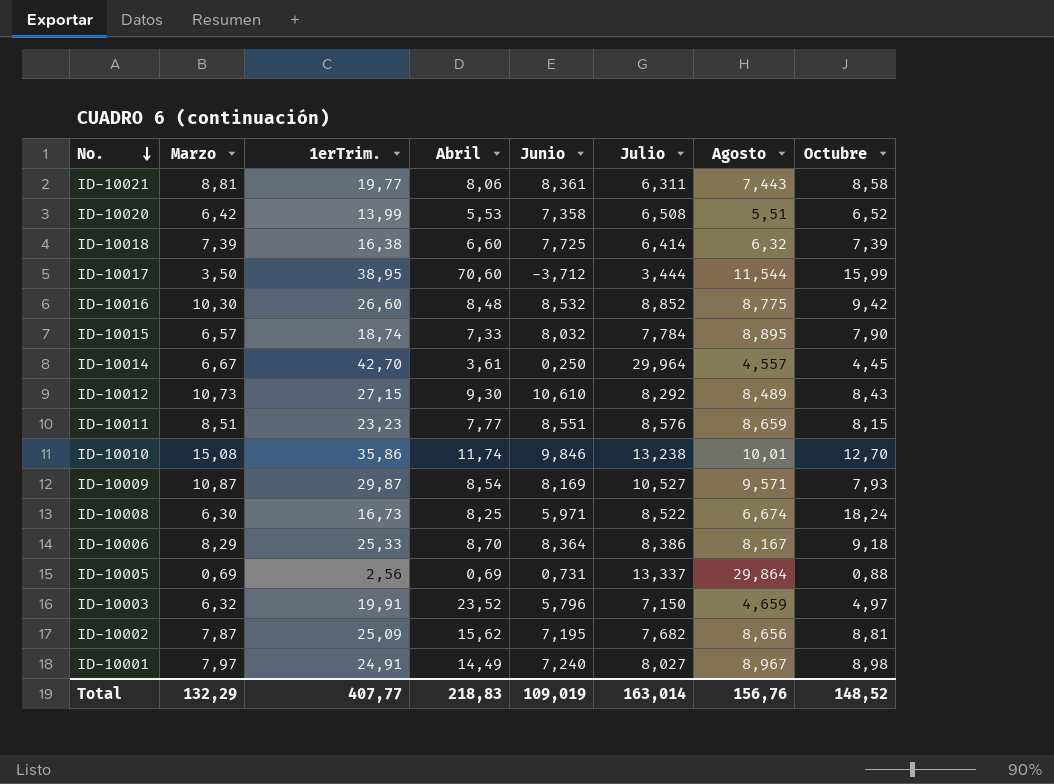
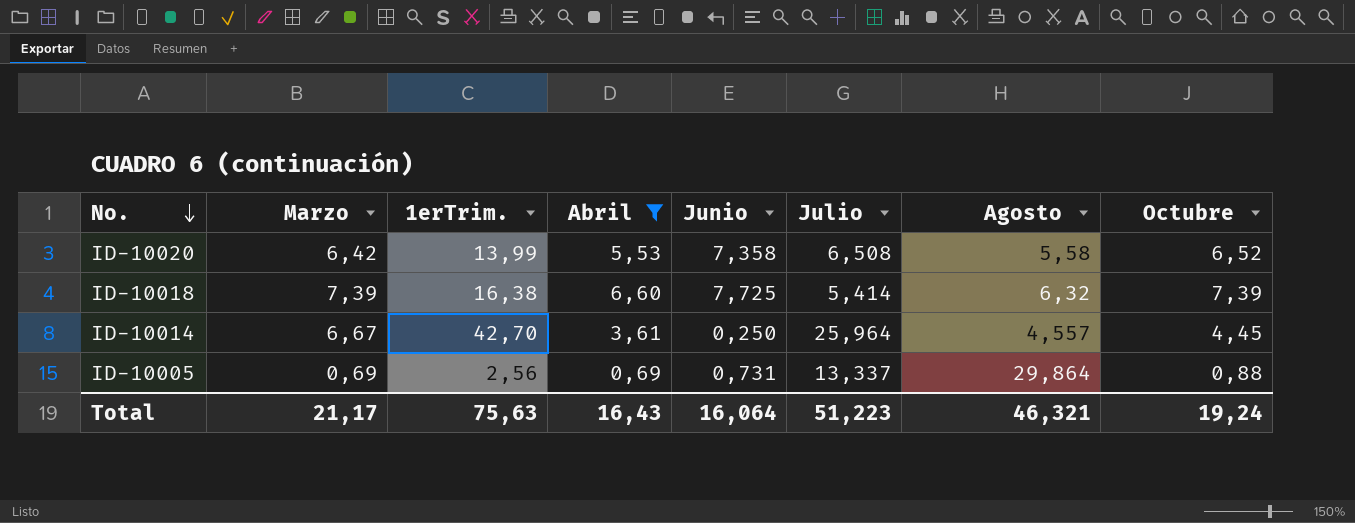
filter: none -> Abril <= 6,60
ID-10020 | Agosto: 5,51 -> 5,58
ID-10018 | Julio: 6,414 -> 5,414
ID-10014 | Julio: 29,964 -> 25,964
Total | Marzo: 132,29 -> 21,17
Total | 1erTrim.: 407,77 -> 75,63
Total | Abril: 218,83 -> 16,43
Total | Junio: 109,019 -> 16,064
Total | Julio: 163,014 -> 51,223
Total | Agosto: 156,76 -> 46,321
Total | Octubre: 148,52 -> 19,24

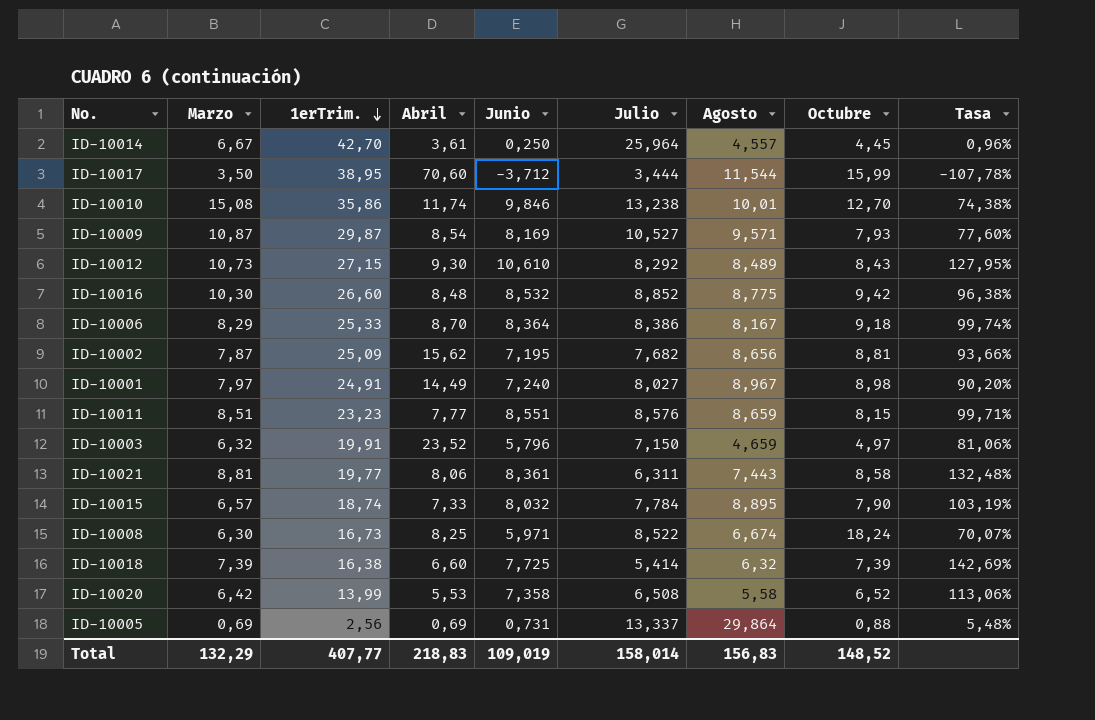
filter: Abril <= 6,60 -> none
row order: No. descending -> 1erTrim. descending
column Tasa | formula: none -> [Junio] / [Julio]
Total | Marzo: 21,17 -> 132,29
Total | 1erTrim.: 75,63 -> 407,77
Total | Abril: 16,43 -> 218,83
Total | Junio: 16,064 -> 109,019
Total | Julio: 51,223 -> 158,014
Total | Agosto: 46,321 -> 156,83
Total | Octubre: 19,24 -> 148,52

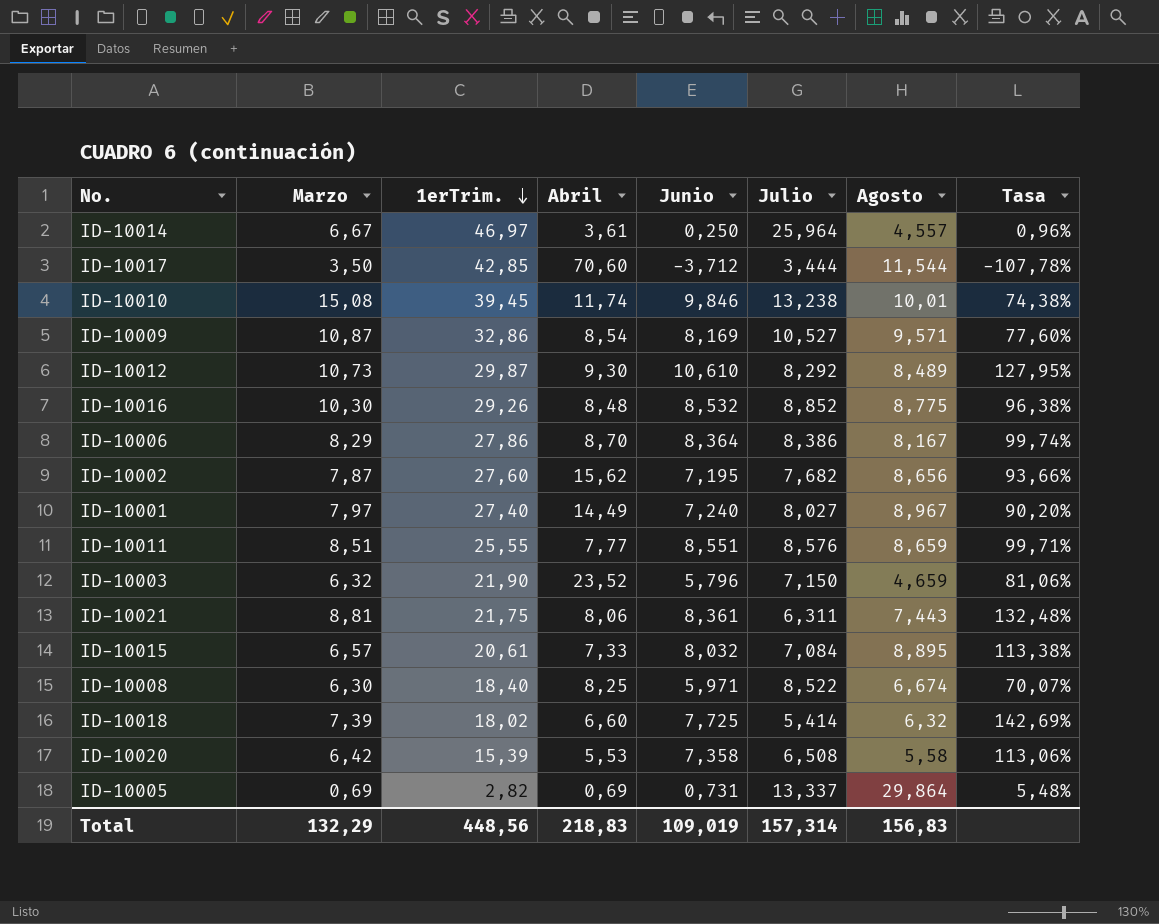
column Octubre | position: 8 -> none
ID-10014 | 1erTrim.: 42,70 -> 46,97
ID-10017 | 1erTrim.: 38,95 -> 42,85
ID-10010 | 1erTrim.: 35,86 -> 39,45
ID-10009 | 1erTrim.: 29,87 -> 32,86
ID-10012 | 1erTrim.: 27,15 -> 29,87
ID-10016 | 1erTrim.: 26,60 -> 29,26
ID-10006 | 1erTrim.: 25,33 -> 27,86
ID-10002 | 1erTrim.: 25,09 -> 27,60
ID-10001 | 1erTrim.: 24,91 -> 27,40
ID-10011 | 1erTrim.: 23,23 -> 25,55
ID-10003 | 1erTrim.: 19,91 -> 21,90
ID-10021 | 1erTrim.: 19,77 -> 21,75
ID-10015 | 1erTrim.: 18,74 -> 20,61
ID-10015 | Julio: 7,784 -> 7,084
ID-10015 | Tasa: 103,19% -> 113,38%
ID-10008 | 1erTrim.: 16,73 -> 18,40
ID-10018 | 1erTrim.: 16,38 -> 18,02
ID-10020 | 1erTrim.: 13,99 -> 15,39
ID-10005 | 1erTrim.: 2,56 -> 2,82
Total | 1erTrim.: 407,77 -> 448,56
Total | Julio: 158,014 -> 157,314

